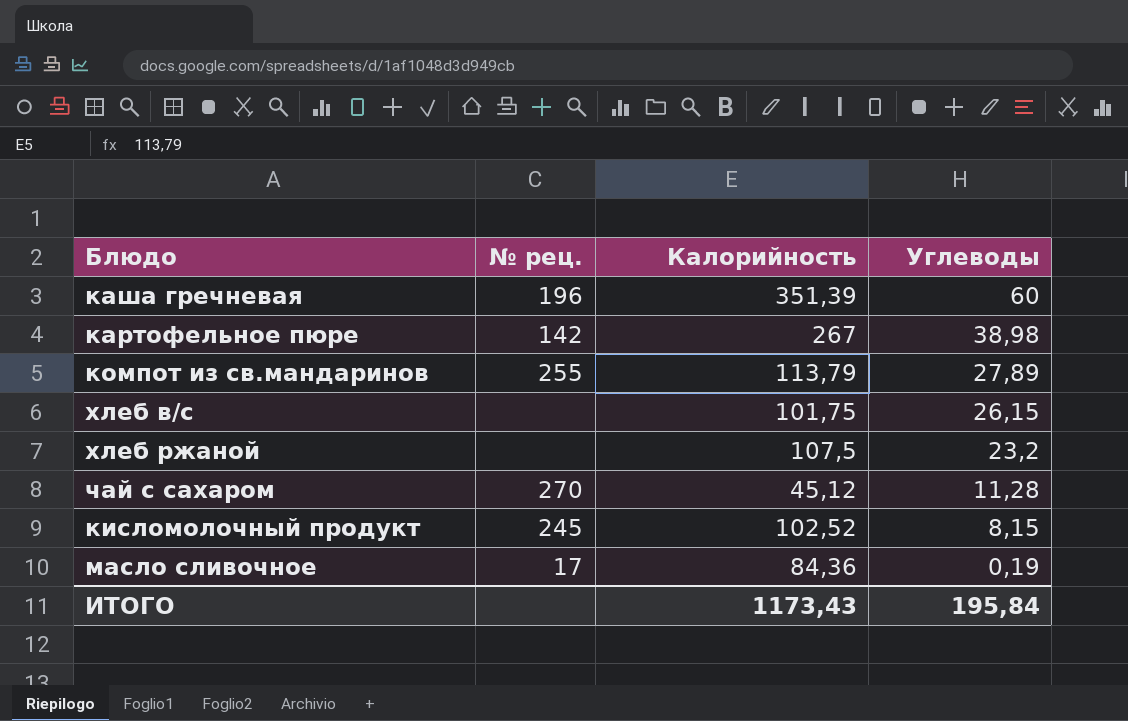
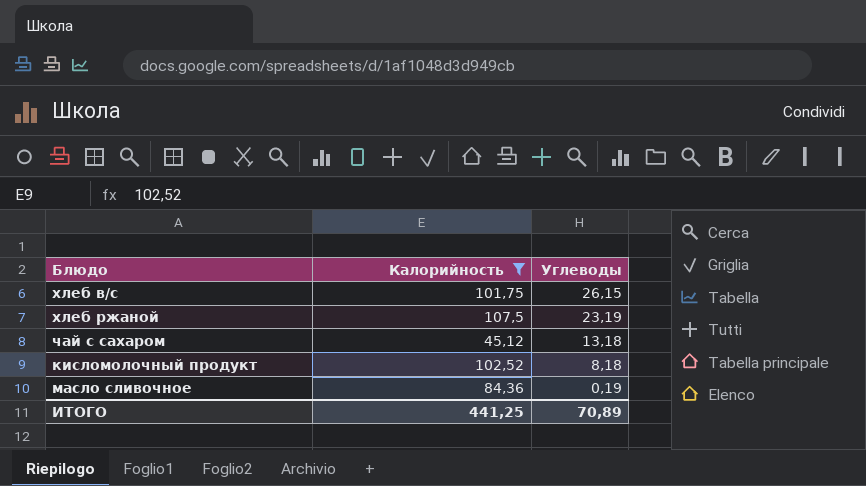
filter: none -> Калорийность <= 107,5
column № рец. | position: 2 -> none
хлеб ржаной | Углеводы: 23,2 -> 23,19
чай с сахаром | Углеводы: 11,28 -> 13,18
кисломолочный продукт | Углеводы: 8,15 -> 8,18
ИТОГО | Калорийность: 1173,43 -> 441,25
ИТОГО | Углеводы: 195,84 -> 70,89

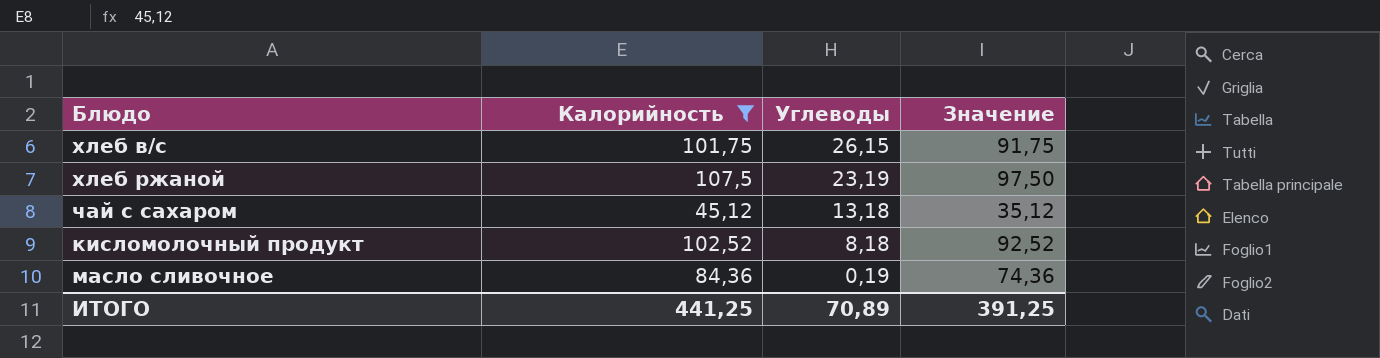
column Значение | formula: none -> [Калорийность] - 10

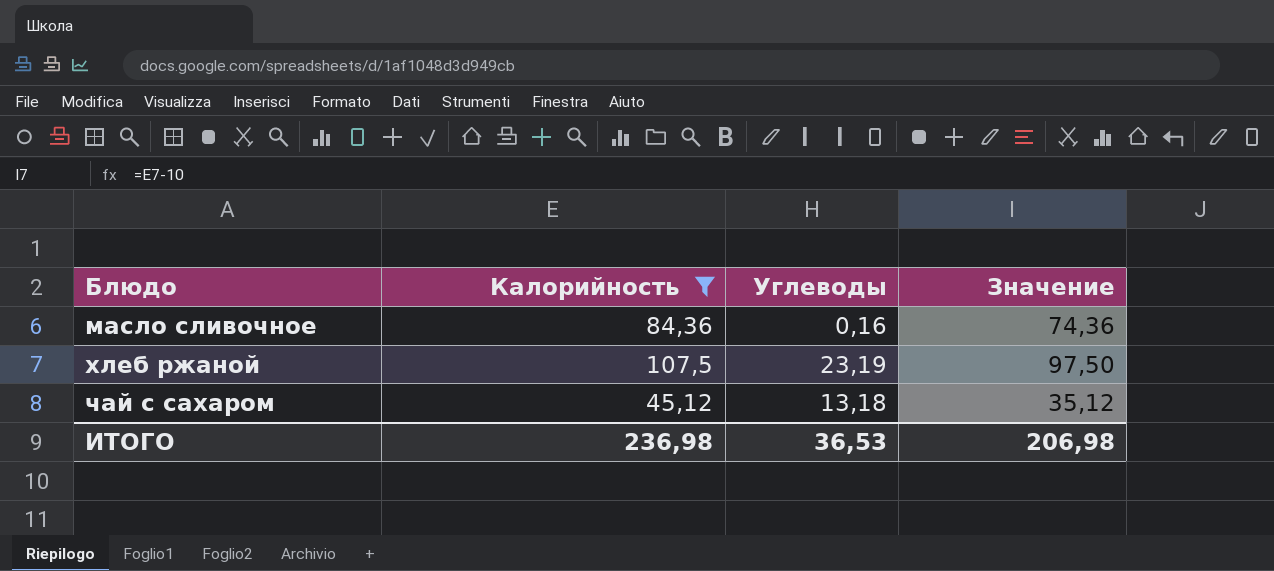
row order: Углеводы descending -> Блюдо ascending
row хлеб в/с: 101,75 | 26,15 | 91,75 -> none
row кисломолочный продукт: 102,52 | 8,18 | 92,52 -> none
масло сливочное | Углеводы: 0,19 -> 0,16
ИТОГО | Калорийность: 441,25 -> 236,98
ИТОГО | Углеводы: 70,89 -> 36,53
ИТОГО | Значение: 391,25 -> 206,98

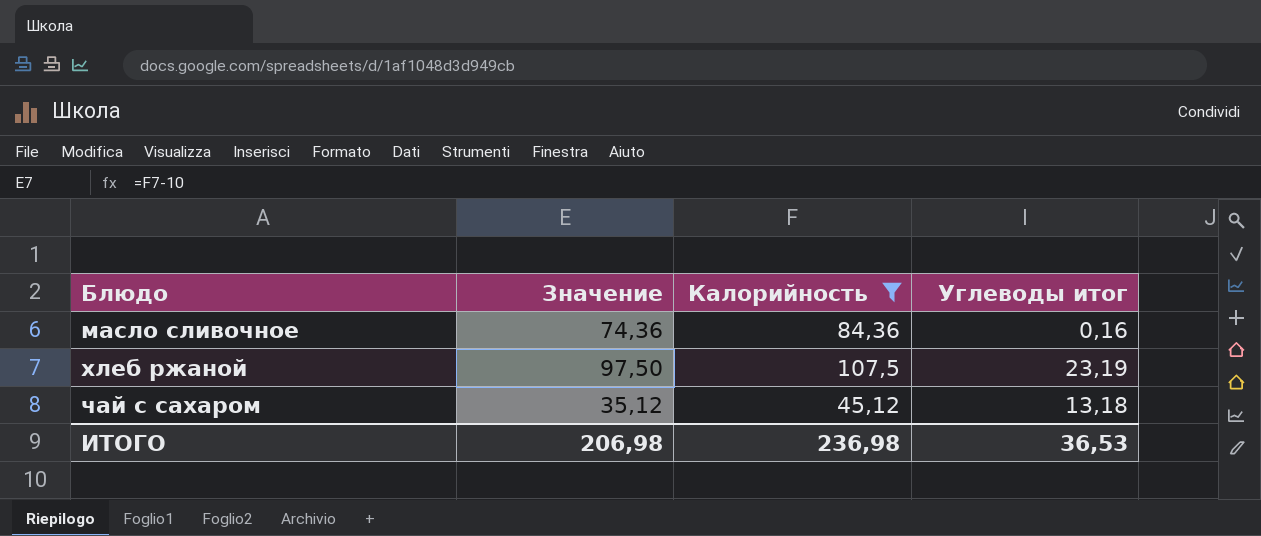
column Значение | position: 4 -> 2
column name: Углеводы -> Углеводы итог

